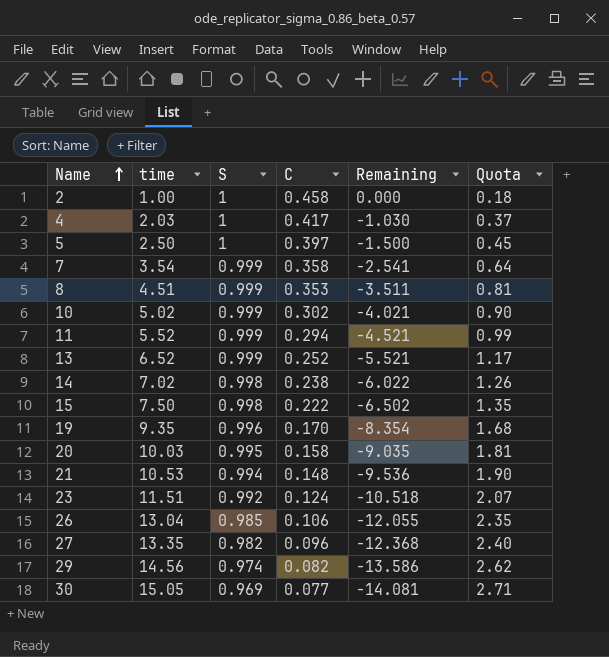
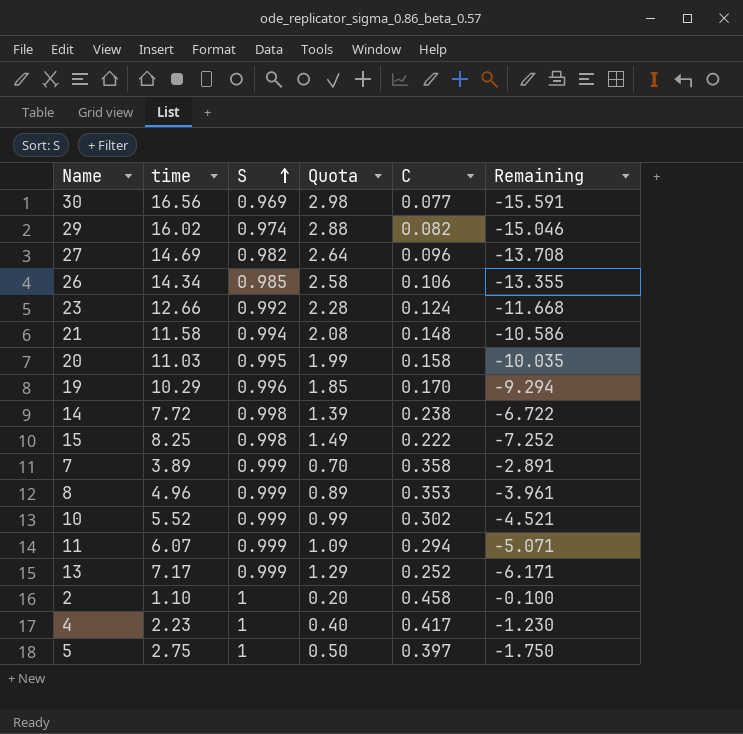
row order: Name ascending -> S ascending
column Quota | position: 6 -> 4
30 | time: 15.05 -> 16.56
30 | Quota: 2.71 -> 2.98
30 | Remaining: -14.081 -> -15.591
29 | time: 14.56 -> 16.02
29 | Quota: 2.62 -> 2.88
29 | Remaining: -13.586 -> -15.046
27 | time: 13.35 -> 14.69
27 | Quota: 2.40 -> 2.64
27 | Remaining: -12.368 -> -13.708
26 | time: 13.04 -> 14.34
26 | Quota: 2.35 -> 2.58
26 | Remaining: -12.055 -> -13.355
23 | time: 11.51 -> 12.66
23 | Quota: 2.07 -> 2.28
23 | Remaining: -10.518 -> -11.668
21 | time: 10.53 -> 11.58
21 | Quota: 1.90 -> 2.08
21 | Remaining: -9.536 -> -10.586
20 | time: 10.03 -> 11.03
20 | Quota: 1.81 -> 1.99
20 | Remaining: -9.035 -> -10.035
19 | time: 9.35 -> 10.29
19 | Quota: 1.68 -> 1.85
19 | Remaining: -8.354 -> -9.294
14 | time: 7.02 -> 7.72
14 | Quota: 1.26 -> 1.39
14 | Remaining: -6.022 -> -6.722
15 | time: 7.50 -> 8.25
15 | Quota: 1.35 -> 1.49
15 | Remaining: -6.502 -> -7.252
7 | time: 3.54 -> 3.89
7 | Quota: 0.64 -> 0.70
7 | Remaining: -2.541 -> -2.891
8 | time: 4.51 -> 4.96
8 | Quota: 0.81 -> 0.89
8 | Remaining: -3.511 -> -3.961
10 | time: 5.02 -> 5.52
10 | Quota: 0.90 -> 0.99
10 | Remaining: -4.021 -> -4.521
11 | time: 5.52 -> 6.07
11 | Quota: 0.99 -> 1.09
11 | Remaining: -4.521 -> -5.071
13 | time: 6.52 -> 7.17
13 | Quota: 1.17 -> 1.29
13 | Remaining: -5.521 -> -6.171
2 | time: 1.00 -> 1.10
2 | Quota: 0.18 -> 0.20
2 | Remaining: 0.000 -> -0.100
4 | time: 2.03 -> 2.23
4 | Quota: 0.37 -> 0.40
4 | Remaining: -1.030 -> -1.230
5 | time: 2.50 -> 2.75
5 | Quota: 0.45 -> 0.50
5 | Remaining: -1.500 -> -1.750

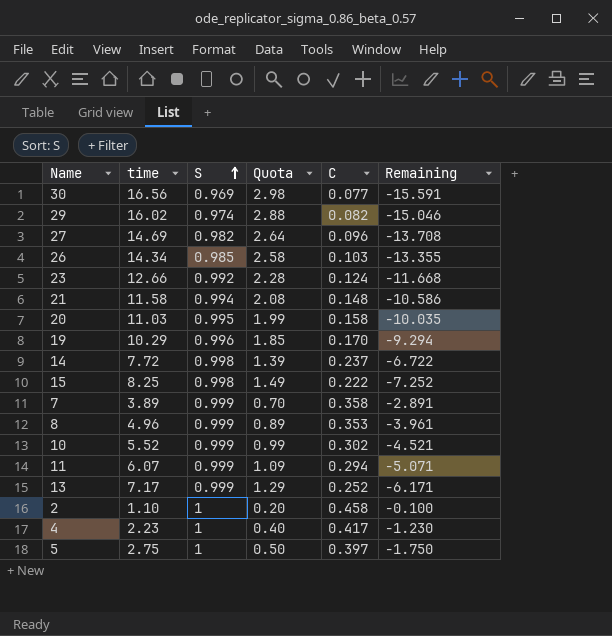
26 | C: 0.106 -> 0.103
14 | C: 0.238 -> 0.237

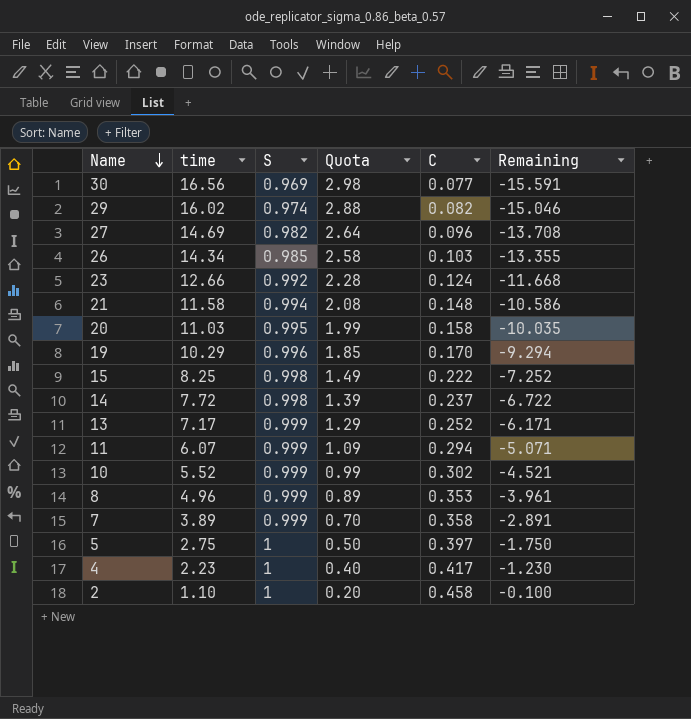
row order: S ascending -> Name descending

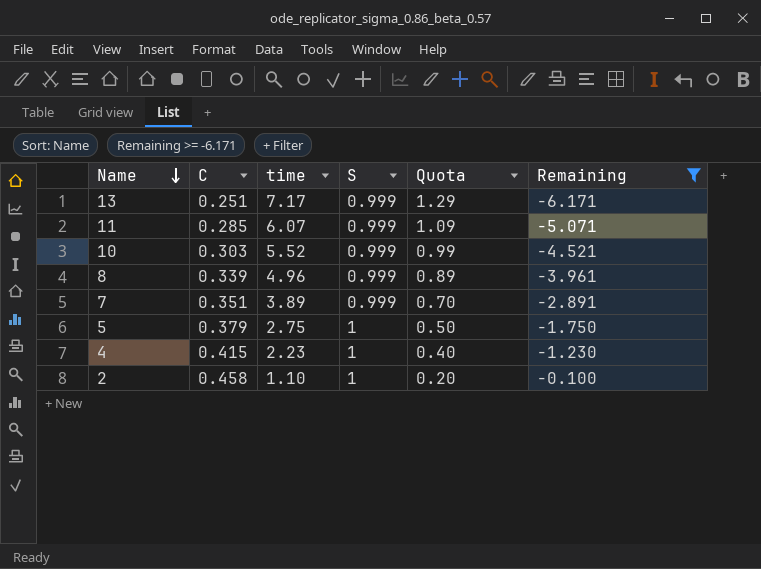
filter: none -> Remaining >= -6.171
column C | position: 5 -> 2
13 | C: 0.252 -> 0.251
11 | C: 0.294 -> 0.285
10 | C: 0.302 -> 0.303
8 | C: 0.353 -> 0.339
7 | C: 0.358 -> 0.351
5 | C: 0.397 -> 0.379
4 | C: 0.417 -> 0.415

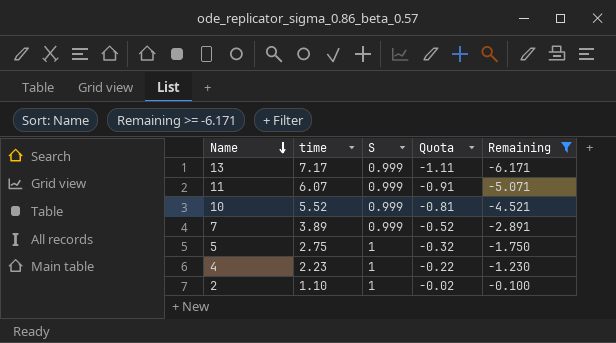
column C | position: 2 -> none
column Quota | formula: [time] * 0.18 -> [Remaining] * 0.18
row 8: 0.339 | 4.96 | 0.999 | 0.89 | -3.961 -> none

